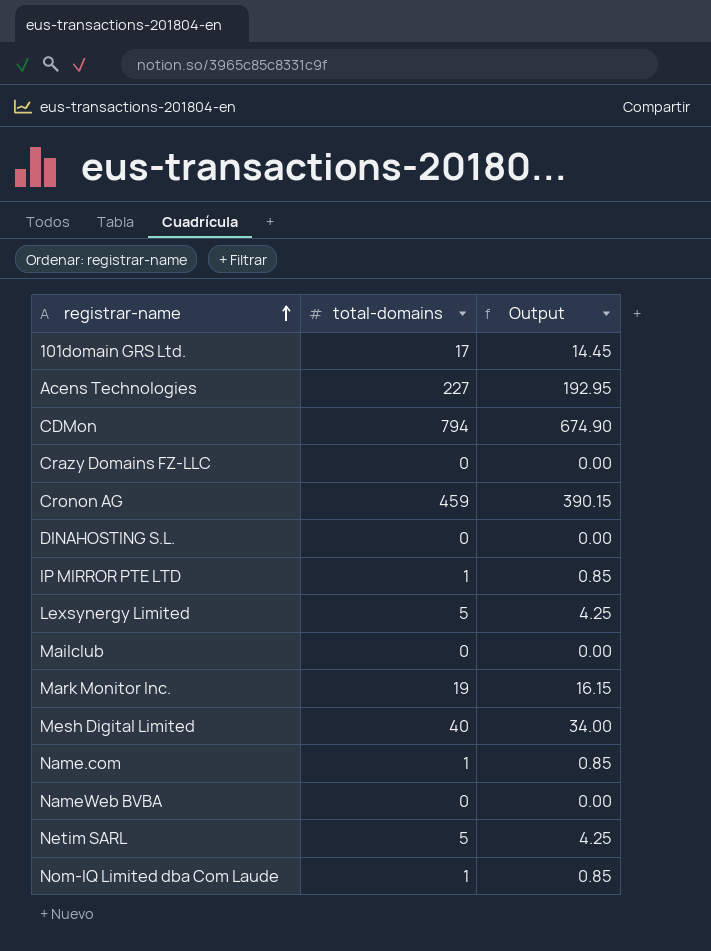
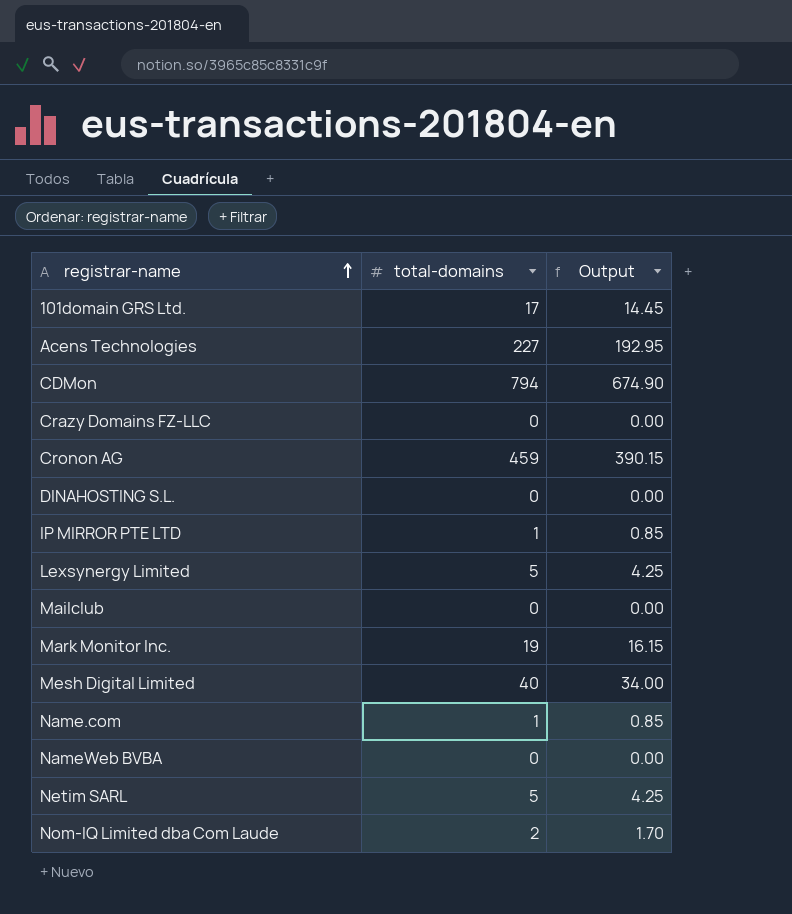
Nom-IQ Limited dba Com Laude | total-domains: 1 -> 2
Nom-IQ Limited dba Com Laude | Output: 0.85 -> 1.70

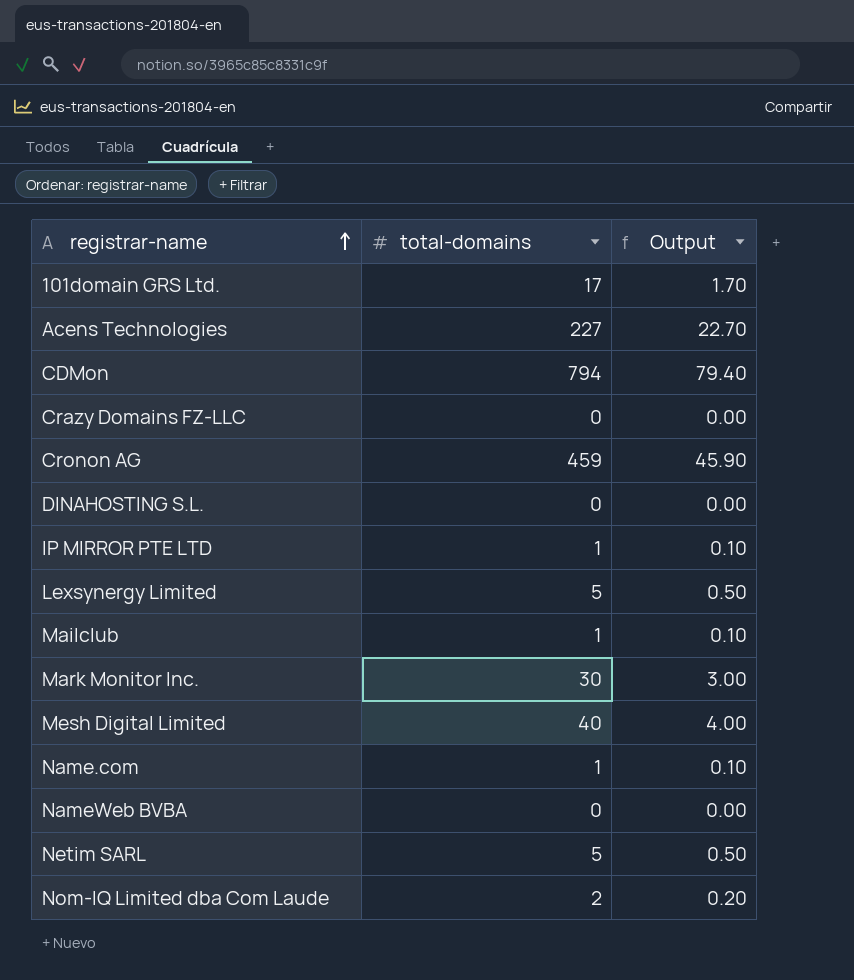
column Output | formula: [total-domains] * 0.85 -> [total-domains] * 0.1
Mailclub | total-domains: 0 -> 1
Mark Monitor Inc. | total-domains: 19 -> 30

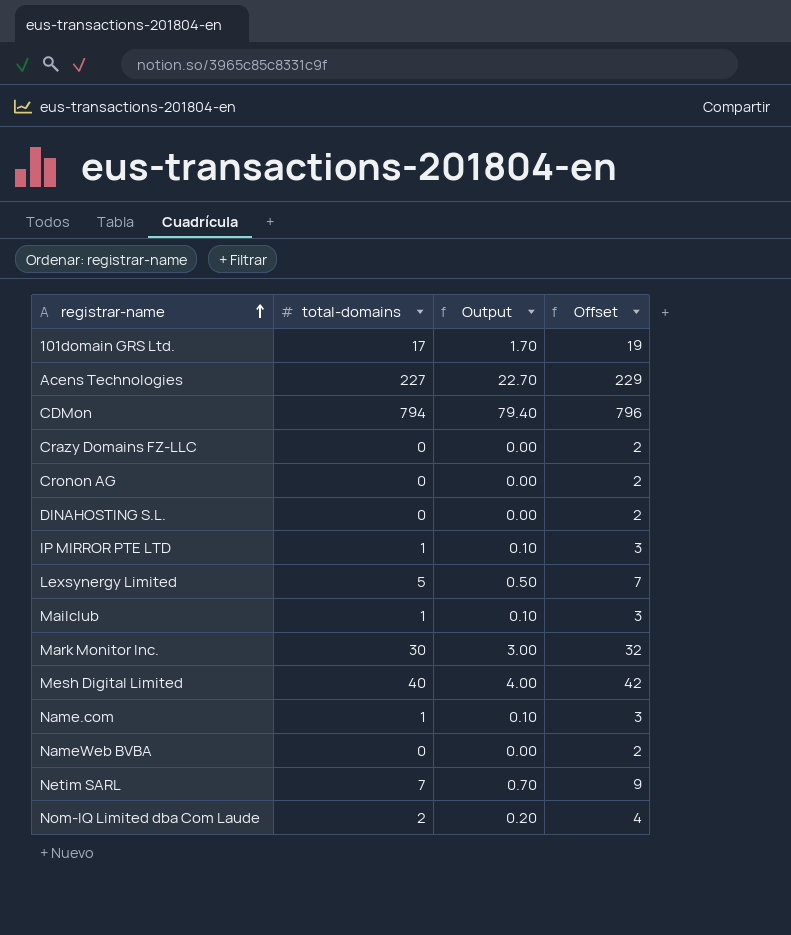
column Offset | formula: none -> [total-domains] + 2
Cronon AG | total-domains: 459 -> 0
Cronon AG | Output: 45.90 -> 0.00
Netim SARL | total-domains: 5 -> 7
Netim SARL | Output: 0.50 -> 0.70

